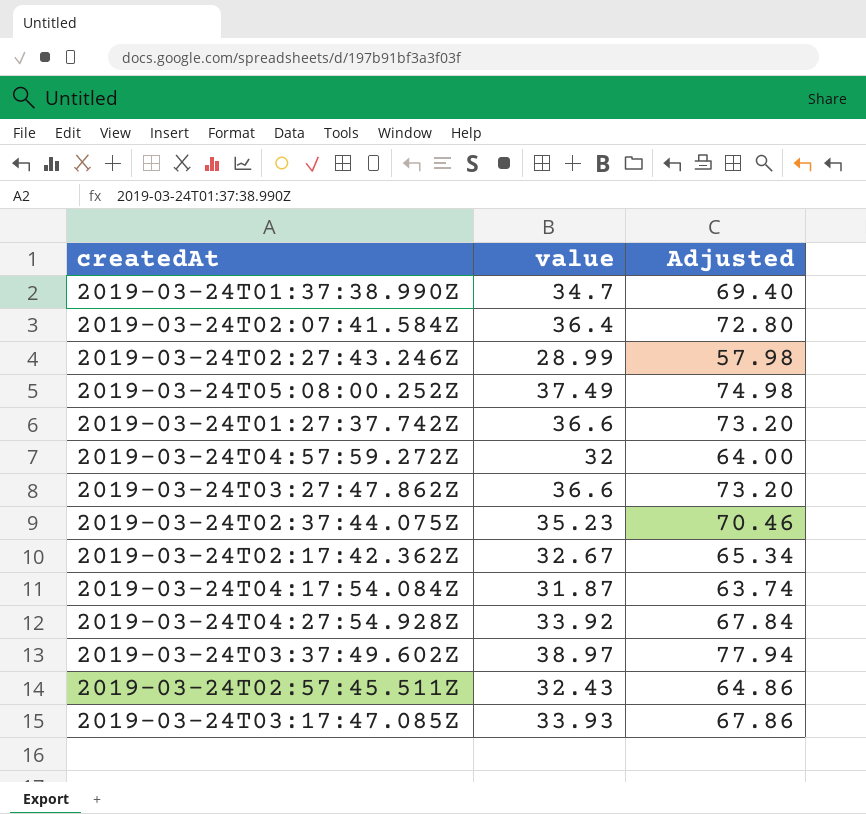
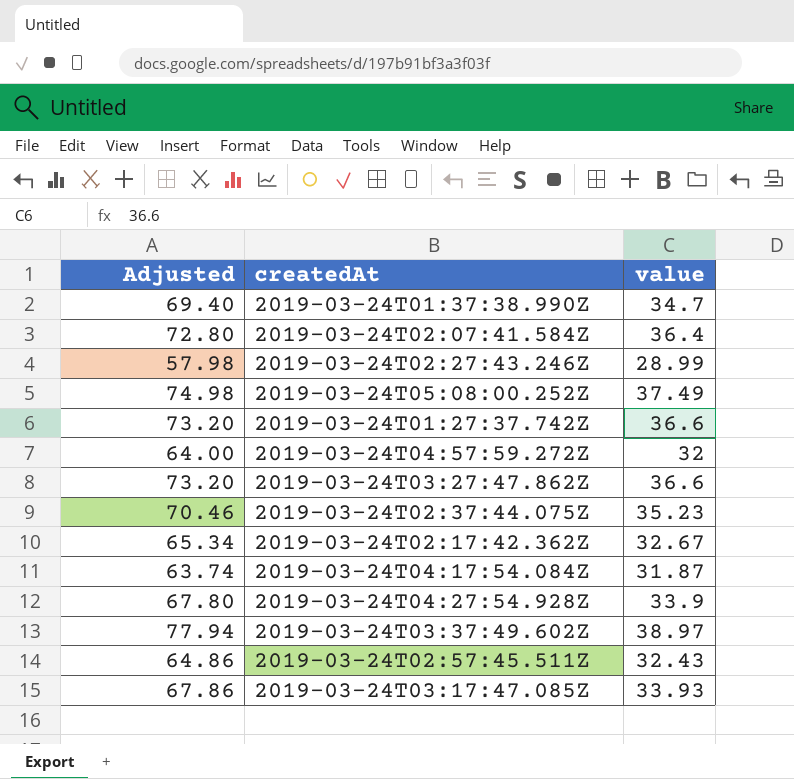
column Adjusted | position: 3 -> 1
2019-03-24T04:27:54.928Z | Adjusted: 67.84 -> 67.80
2019-03-24T04:27:54.928Z | value: 33.92 -> 33.9

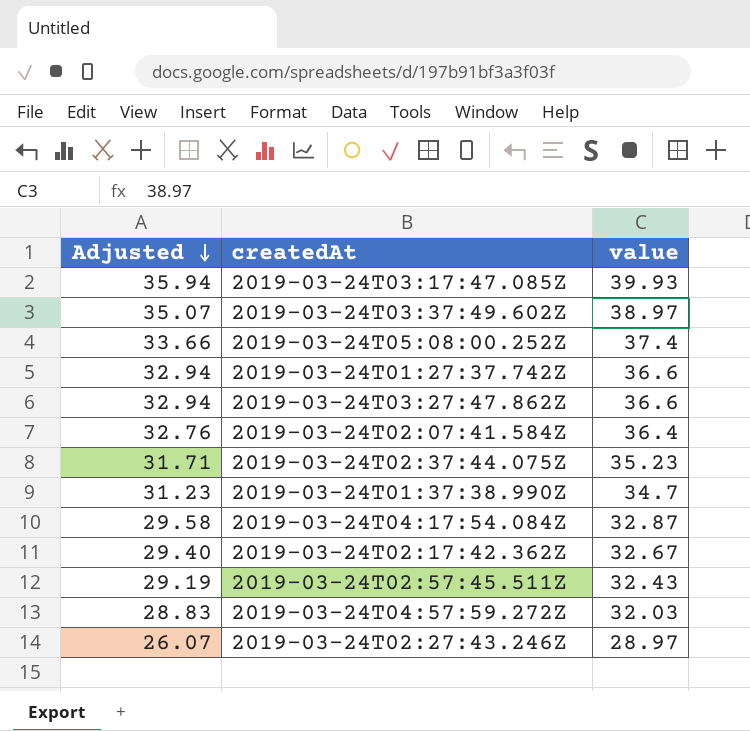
row order: none -> Adjusted descending
column Adjusted | formula: [value] * 2 -> [value] * 0.9
row 2019-03-24T04:27:54.928Z: 67.80 | 33.9 -> none
2019-03-24T03:17:47.085Z | value: 33.93 -> 39.93
2019-03-24T05:08:00.252Z | value: 37.49 -> 37.4
2019-03-24T04:17:54.084Z | value: 31.87 -> 32.87
2019-03-24T04:57:59.272Z | value: 32 -> 32.03
2019-03-24T02:27:43.246Z | value: 28.99 -> 28.97

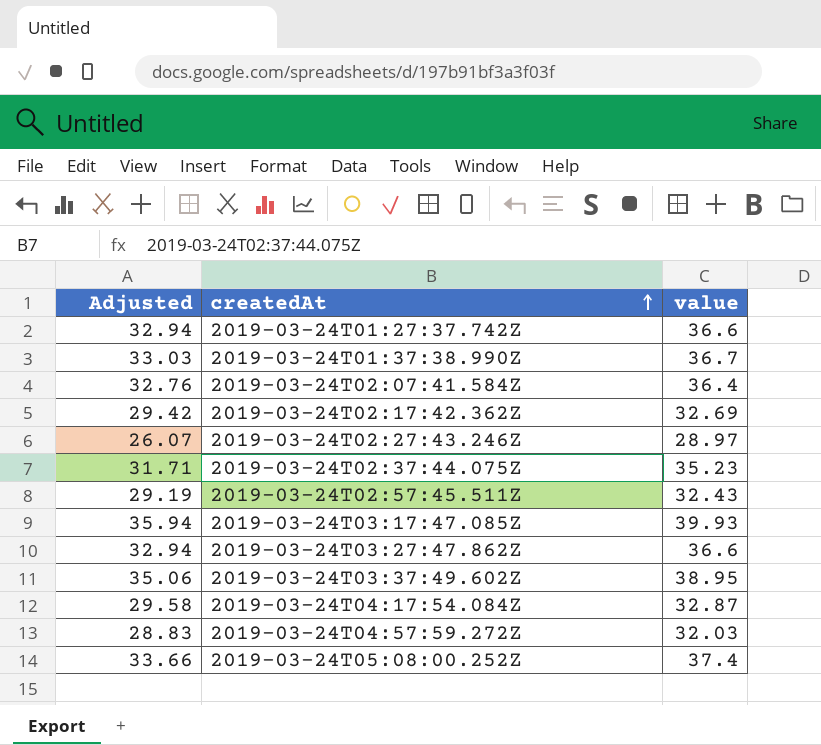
row order: Adjusted descending -> createdAt ascending
2019-03-24T01:37:38.990Z | Adjusted: 31.23 -> 33.03
2019-03-24T01:37:38.990Z | value: 34.7 -> 36.7
2019-03-24T02:17:42.362Z | Adjusted: 29.40 -> 29.42
2019-03-24T02:17:42.362Z | value: 32.67 -> 32.69
2019-03-24T03:37:49.602Z | Adjusted: 35.07 -> 35.06
2019-03-24T03:37:49.602Z | value: 38.97 -> 38.95

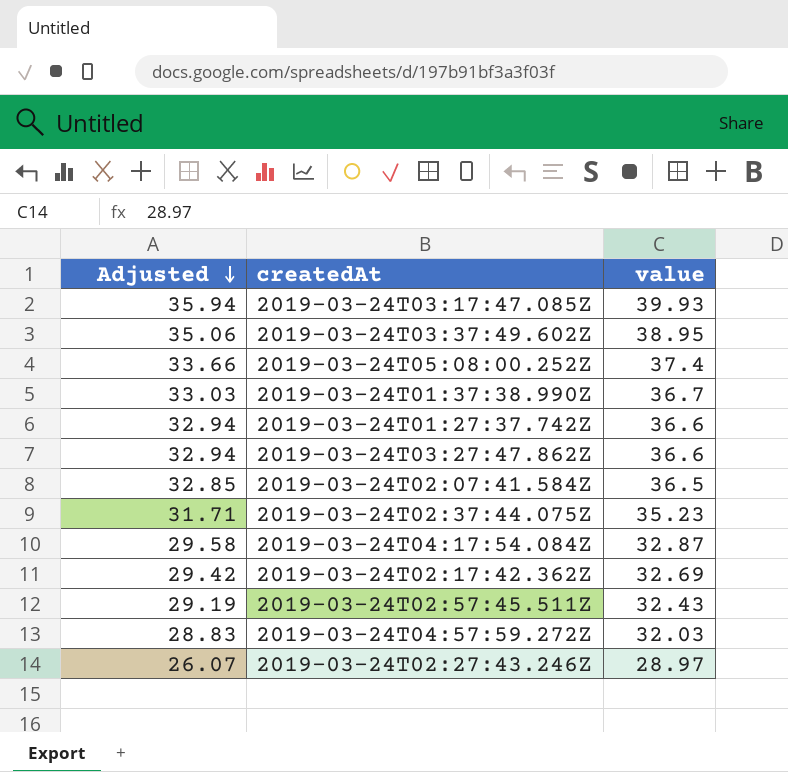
row order: createdAt ascending -> Adjusted descending
2019-03-24T02:07:41.584Z | Adjusted: 32.76 -> 32.85
2019-03-24T02:07:41.584Z | value: 36.4 -> 36.5

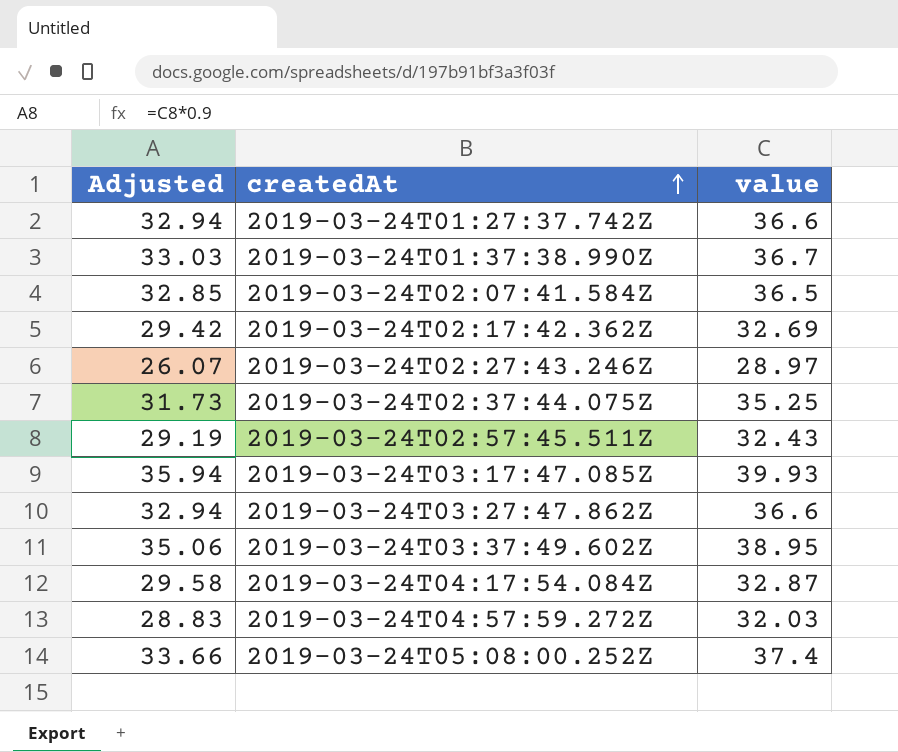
row order: Adjusted descending -> createdAt ascending
2019-03-24T02:37:44.075Z | Adjusted: 31.71 -> 31.73
2019-03-24T02:37:44.075Z | value: 35.23 -> 35.25

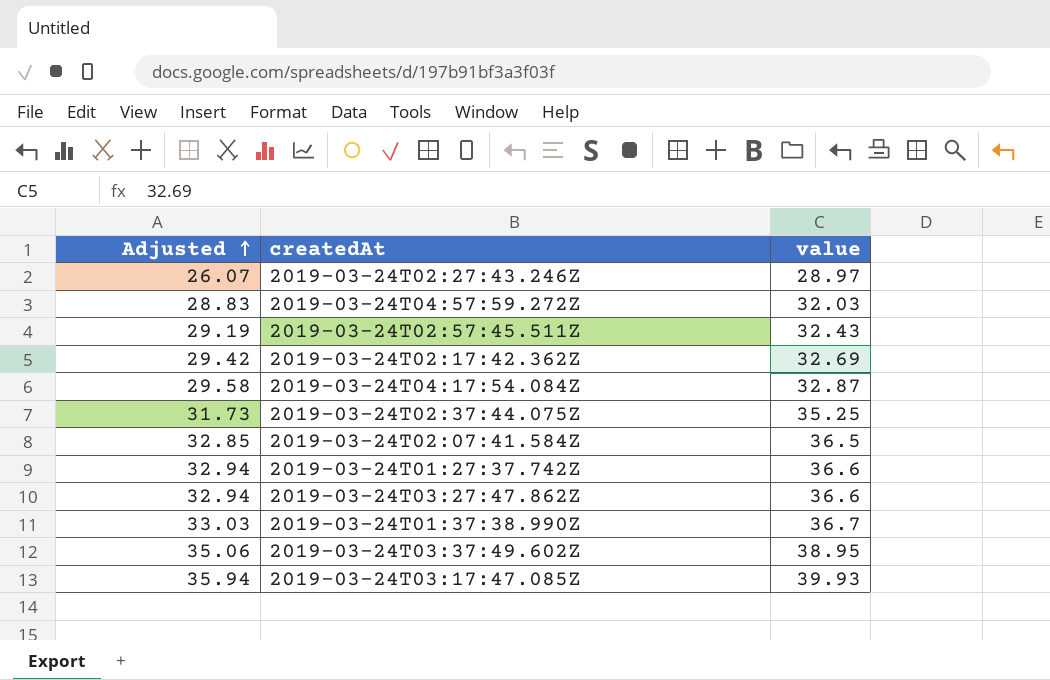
row order: createdAt ascending -> Adjusted ascending
row 2019-03-24T05:08:00.252Z: 33.66 | 37.4 -> none

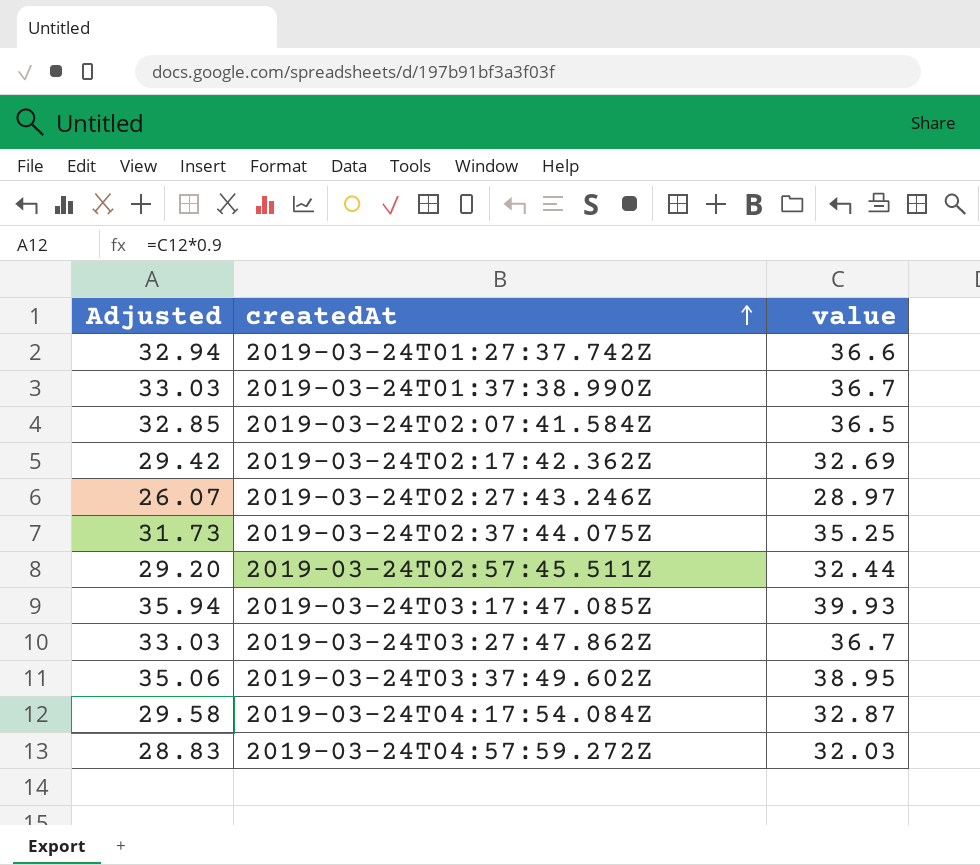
row order: Adjusted ascending -> createdAt ascending
2019-03-24T02:57:45.511Z | Adjusted: 29.19 -> 29.20
2019-03-24T02:57:45.511Z | value: 32.43 -> 32.44
2019-03-24T03:27:47.862Z | Adjusted: 32.94 -> 33.03
2019-03-24T03:27:47.862Z | value: 36.6 -> 36.7

